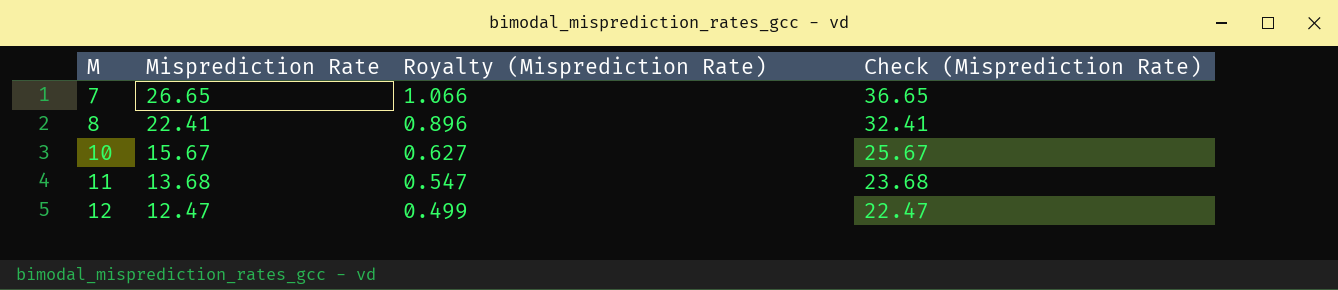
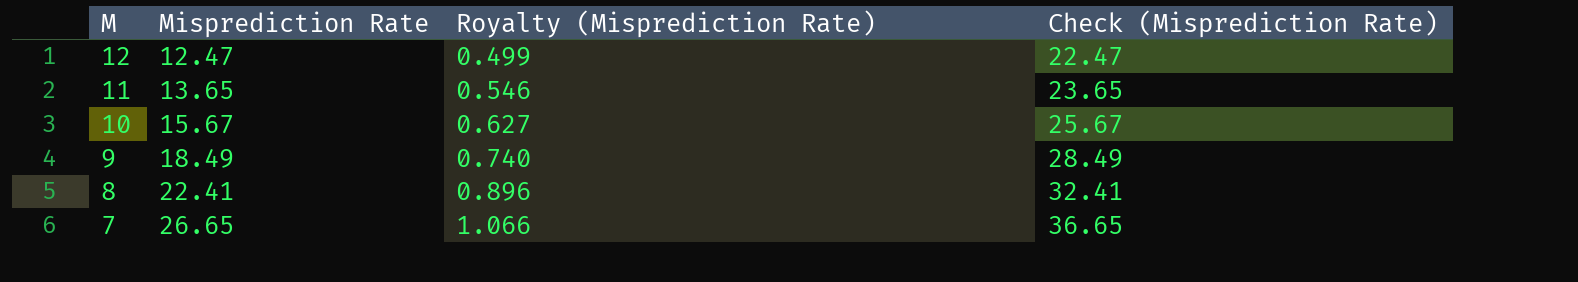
row order: M ascending -> M descending
11 | Misprediction Rate: 13.68 -> 13.65
11 | Royalty (Misprediction Rate): 0.547 -> 0.546
11 | Check (Misprediction Rate): 23.68 -> 23.65
row 9: none -> 18.49 | 0.740 | 28.49

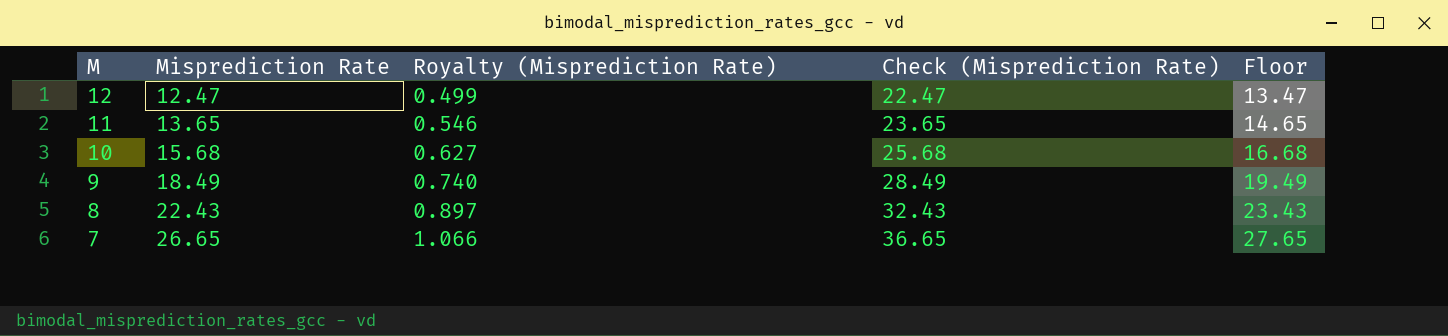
column Floor | formula: none -> [Misprediction Rate] + 1
10 | Misprediction Rate: 15.67 -> 15.68
10 | Check (Misprediction Rate): 25.67 -> 25.68
8 | Misprediction Rate: 22.41 -> 22.43
8 | Royalty (Misprediction Rate): 0.896 -> 0.897
8 | Check (Misprediction Rate): 32.41 -> 32.43

